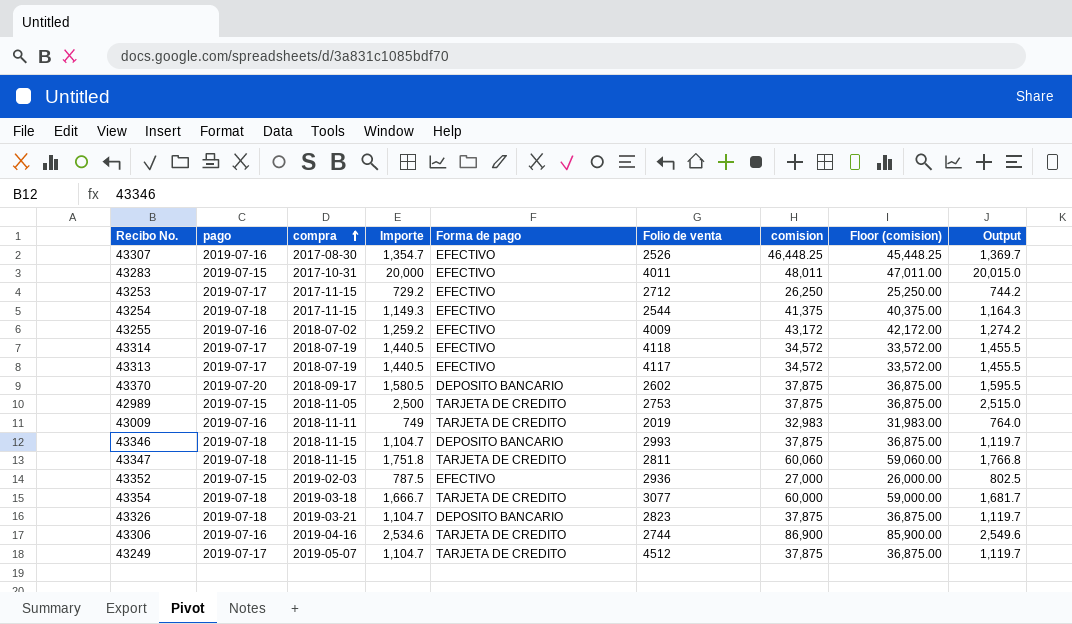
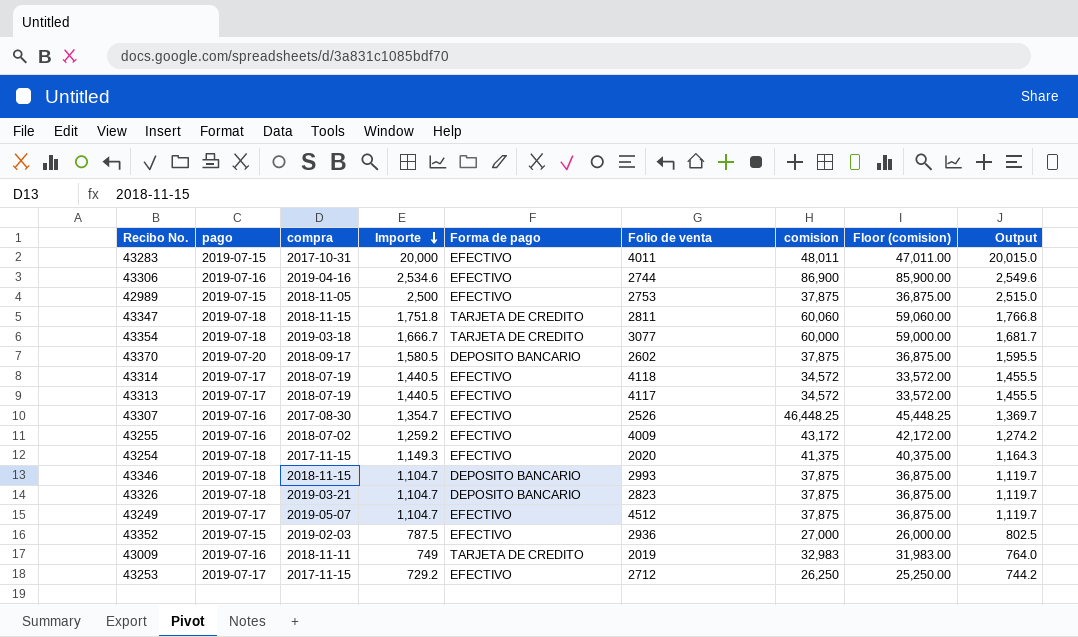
row order: compra ascending -> Importe descending
43306 | Forma de pago: TARJETA DE CREDITO -> EFECTIVO
42989 | Forma de pago: TARJETA DE CREDITO -> EFECTIVO
43254 | Folio de venta: 2544 -> 2020
43249 | Forma de pago: TARJETA DE CREDITO -> EFECTIVO

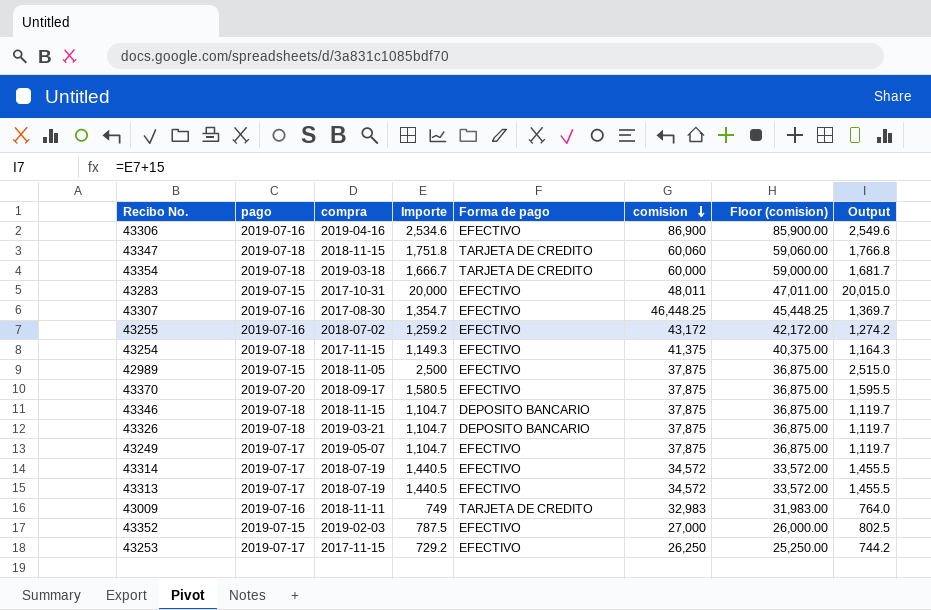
row order: Importe descending -> comision descending
column Folio de venta | position: 6 -> none
43370 | Forma de pago: DEPOSITO BANCARIO -> EFECTIVO

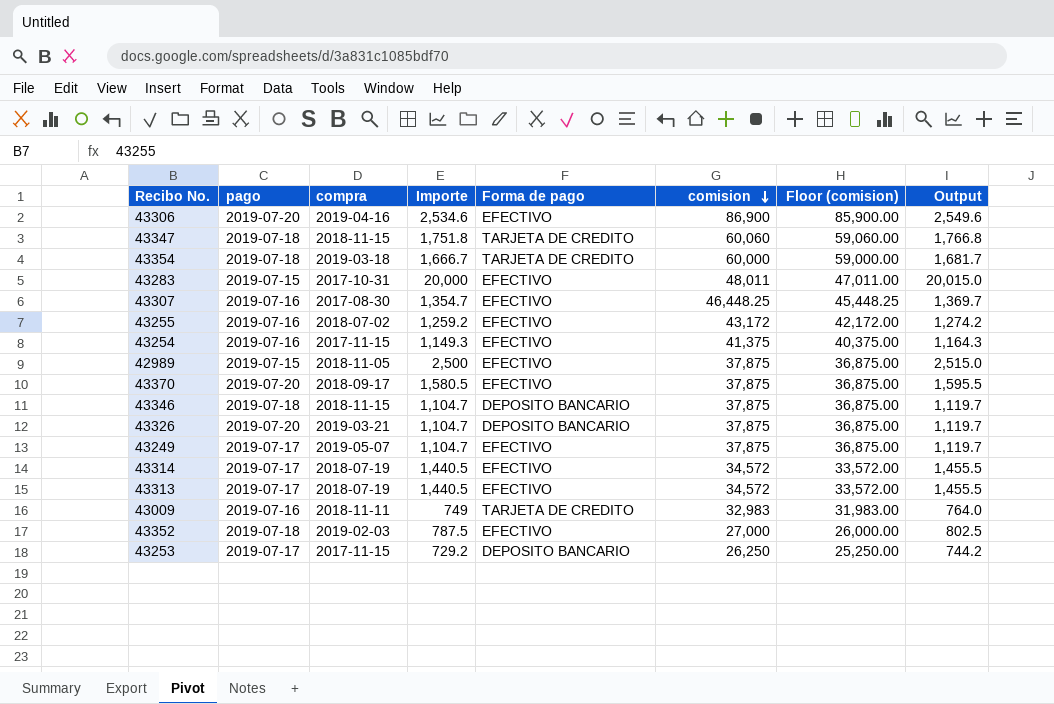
43306 | pago: 2019-07-16 -> 2019-07-20
43254 | pago: 2019-07-18 -> 2019-07-16
43326 | pago: 2019-07-18 -> 2019-07-20
43352 | pago: 2019-07-15 -> 2019-07-18
43253 | Forma de pago: EFECTIVO -> DEPOSITO BANCARIO

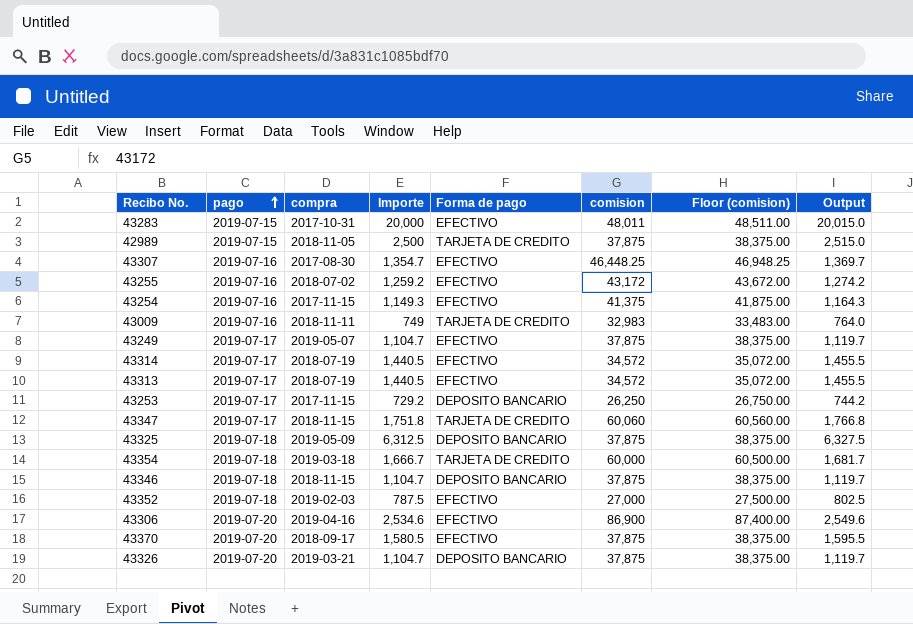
row order: comision descending -> pago ascending
column Floor (comision) | formula: [comision] - 1000 -> [comision] + 500
42989 | Forma de pago: EFECTIVO -> TARJETA DE CREDITO
43347 | pago: 2019-07-18 -> 2019-07-17
row 43325: none -> 2019-07-18 | 2019-05-09 | 6,312.5 | DEPOSITO BANCARIO | 37,875 | 38,375.00 | 6,327.5

